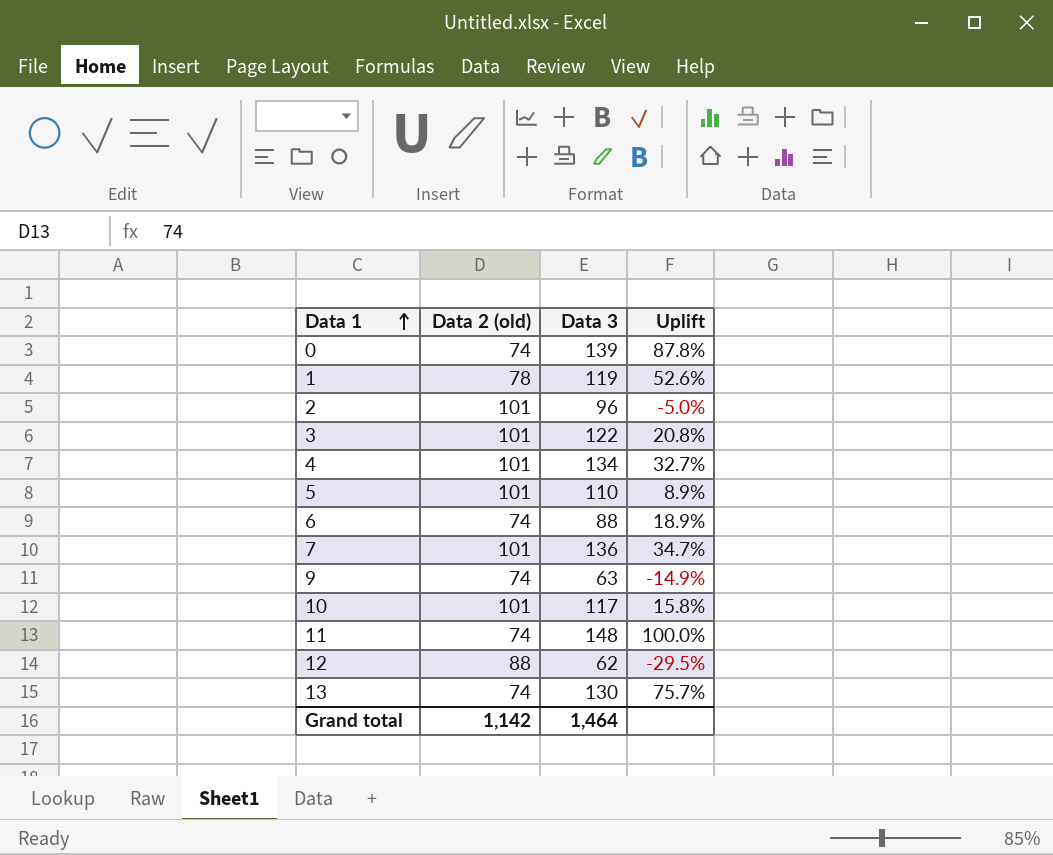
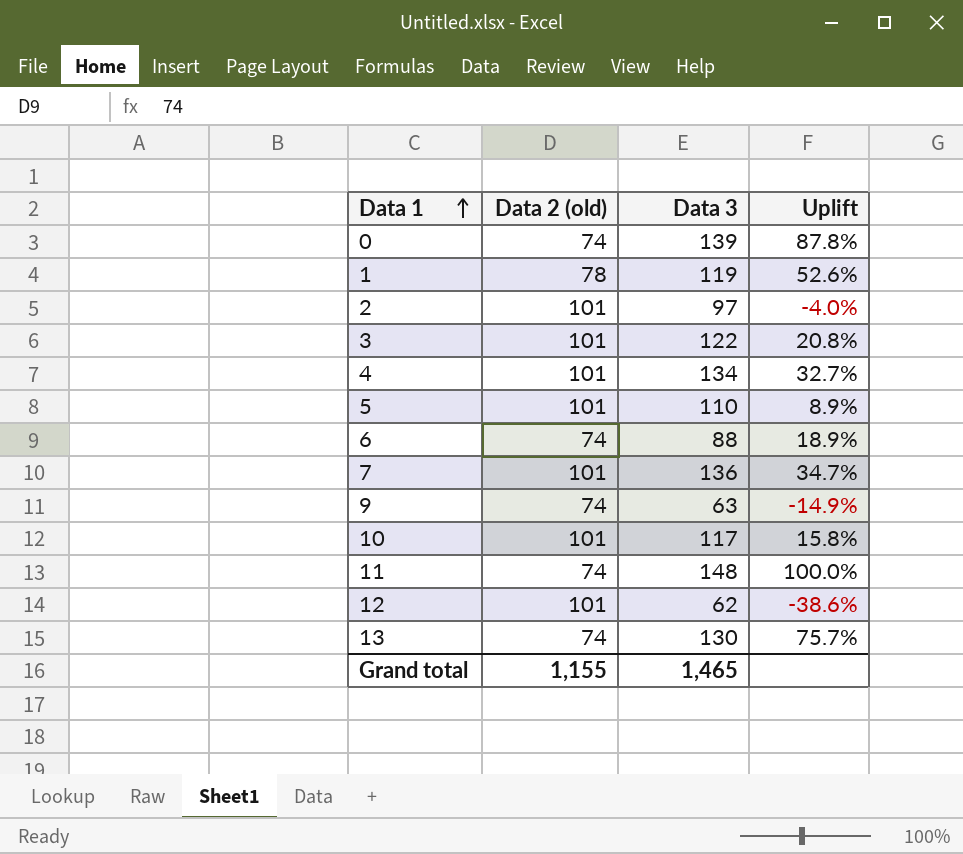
2 | Data 3: 96 -> 97
2 | Uplift: -5.0% -> -4.0%
12 | Data 2 (old): 88 -> 101
12 | Uplift: -29.5% -> -38.6%
Grand total | Data 2 (old): 1,142 -> 1,155
Grand total | Data 3: 1,464 -> 1,465

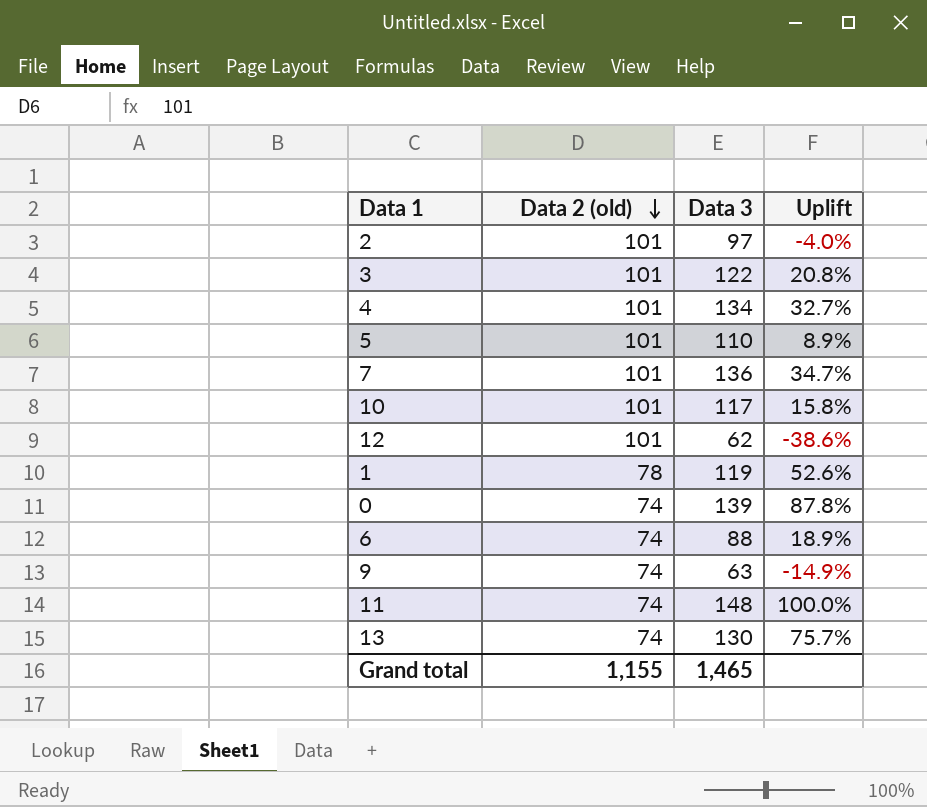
row order: Data 1 ascending -> Data 2 (old) descending

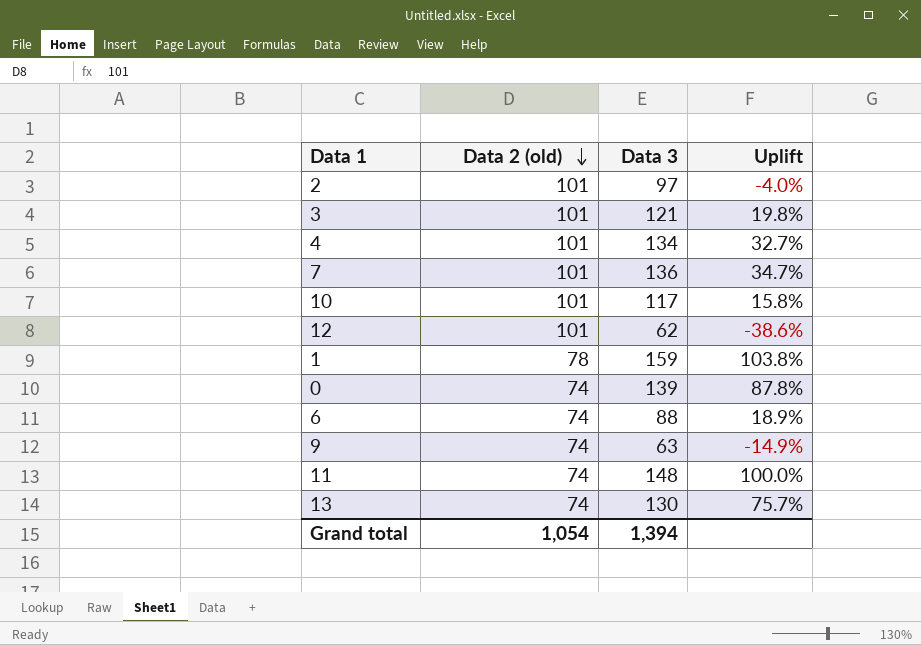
row 5: 101 | 110 | 8.9% -> none
3 | Data 3: 122 -> 121
3 | Uplift: 20.8% -> 19.8%
1 | Data 3: 119 -> 159
1 | Uplift: 52.6% -> 103.8%
Grand total | Data 2 (old): 1,155 -> 1,054
Grand total | Data 3: 1,465 -> 1,394

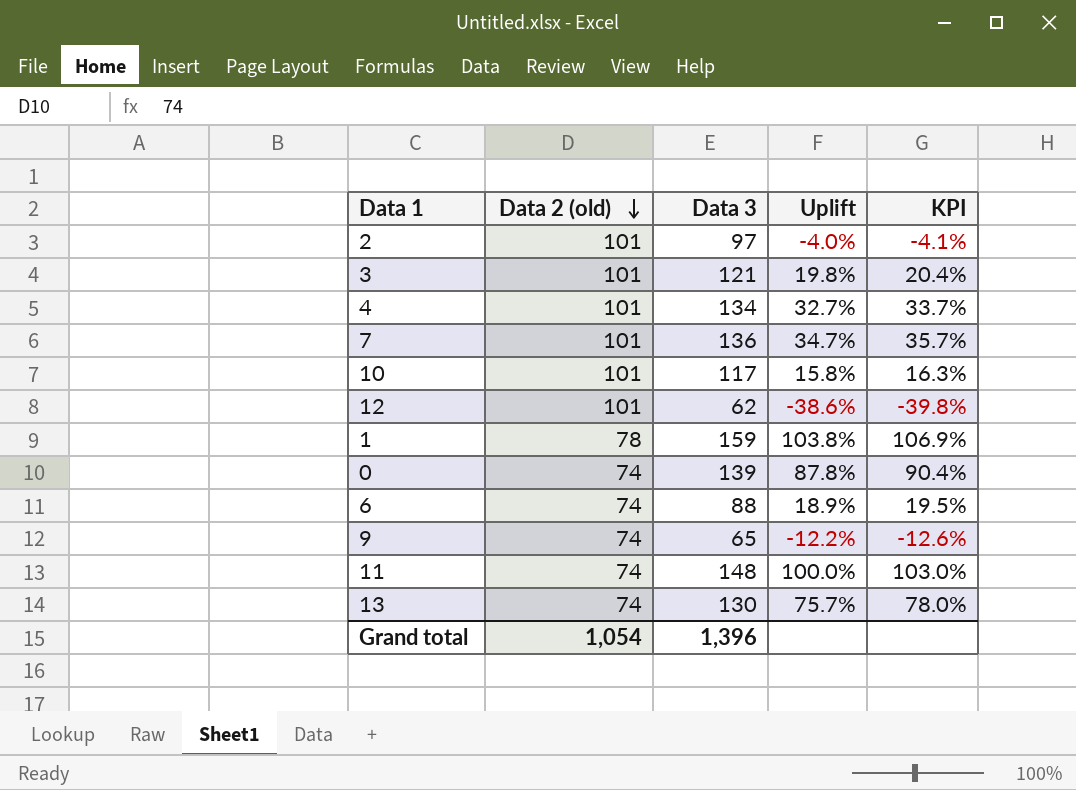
column KPI | formula: none -> [Uplift] * 1.03
9 | Data 3: 63 -> 65
9 | Uplift: -14.9% -> -12.2%
Grand total | Data 3: 1,394 -> 1,396

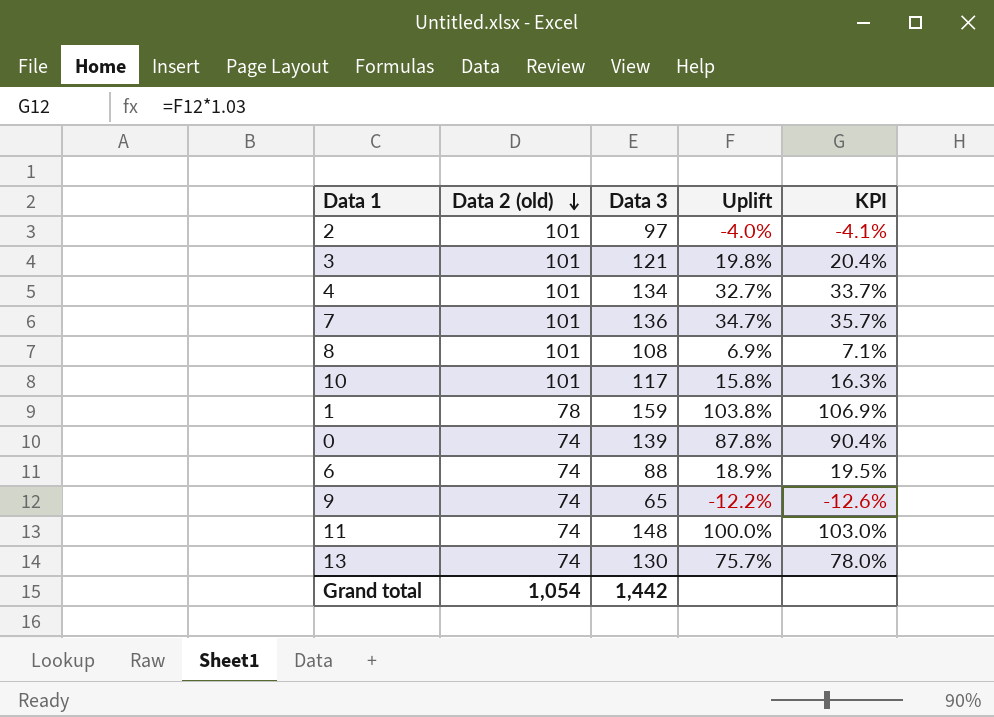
row 12: 101 | 62 | -38.6% | -39.8% -> none
row 8: none -> 101 | 108 | 6.9% | 7.1%
Grand total | Data 3: 1,396 -> 1,442

